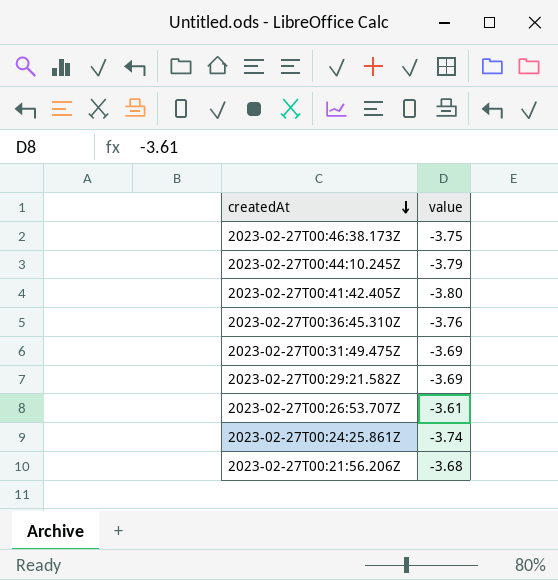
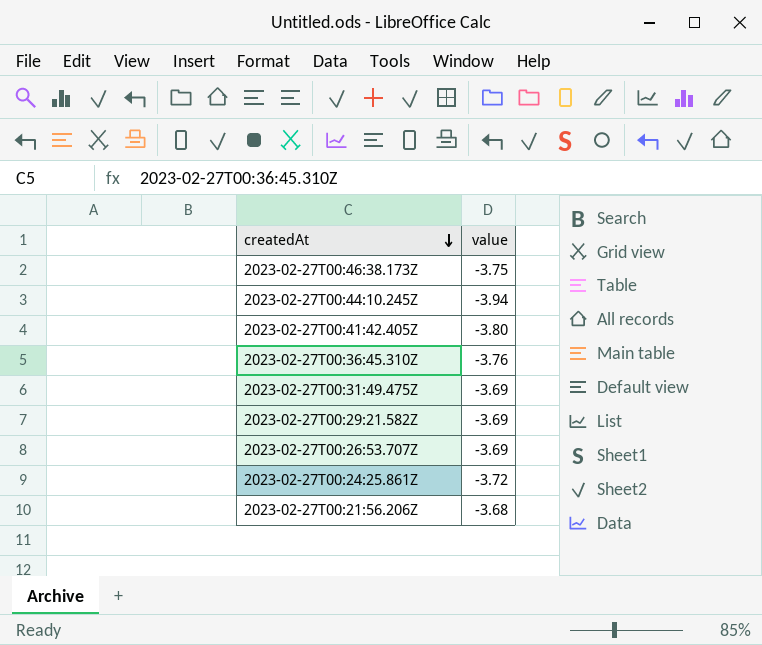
2023-02-27T00:44:10.245Z | value: -3.79 -> -3.94
2023-02-27T00:26:53.707Z | value: -3.61 -> -3.69
2023-02-27T00:24:25.861Z | value: -3.74 -> -3.72

